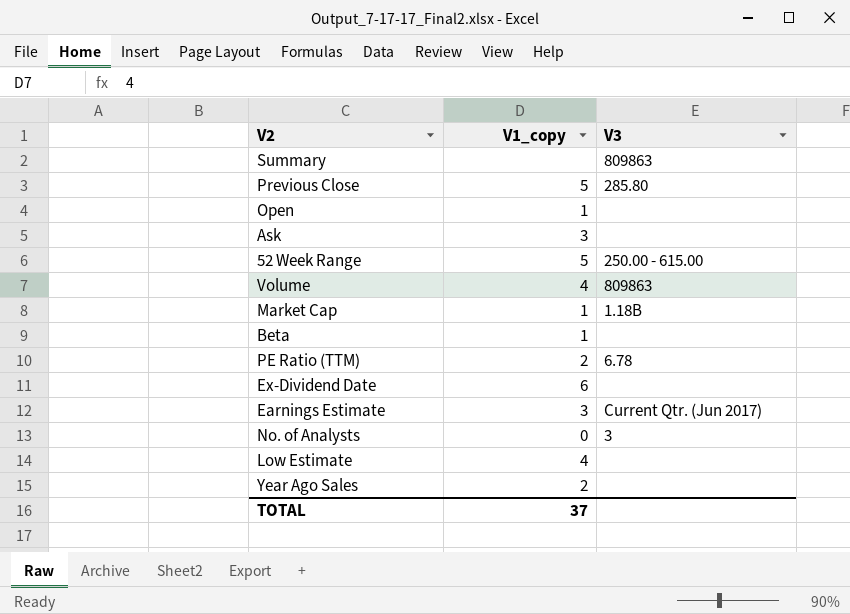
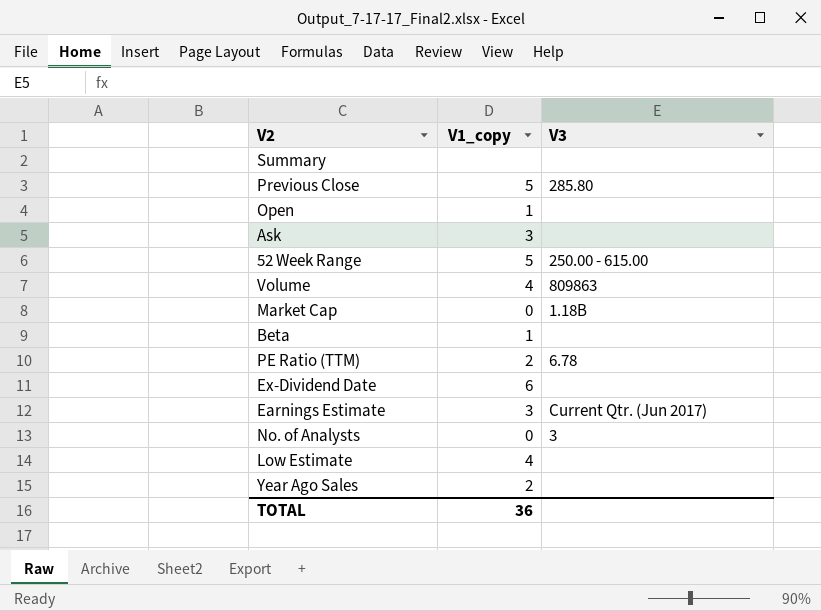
Summary | V3: 809863 -> none
Market Cap | V1_copy: 1 -> 0
TOTAL | V1_copy: 37 -> 36

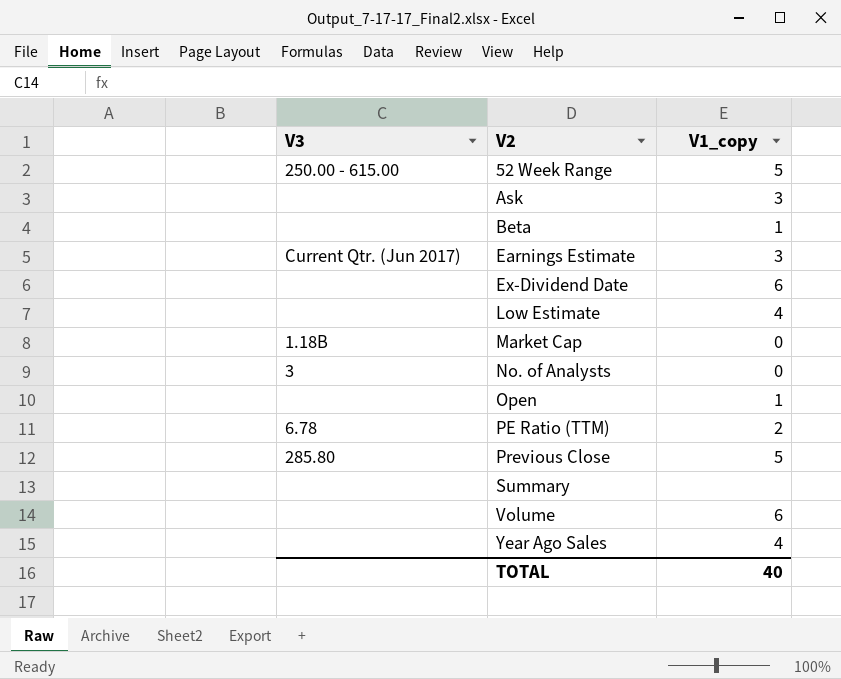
row order: none -> V2 ascending
column V3 | position: 3 -> 1
Volume | V3: 809863 -> none
Volume | V1_copy: 4 -> 6
Year Ago Sales | V1_copy: 2 -> 4
TOTAL | V1_copy: 36 -> 40

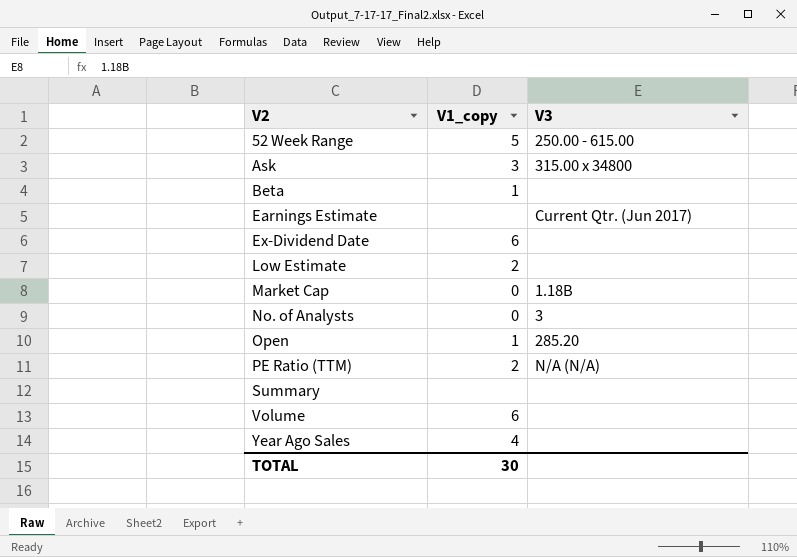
column V3 | position: 1 -> 3
row Previous Close: 285.80 | 5 -> none
Ask | V3: none -> 315.00 x 34800
Earnings Estimate | V1_copy: 3 -> none
Low Estimate | V1_copy: 4 -> 2
Open | V3: none -> 285.20
PE Ratio (TTM) | V3: 6.78 -> N/A (N/A)
TOTAL | V1_copy: 40 -> 30

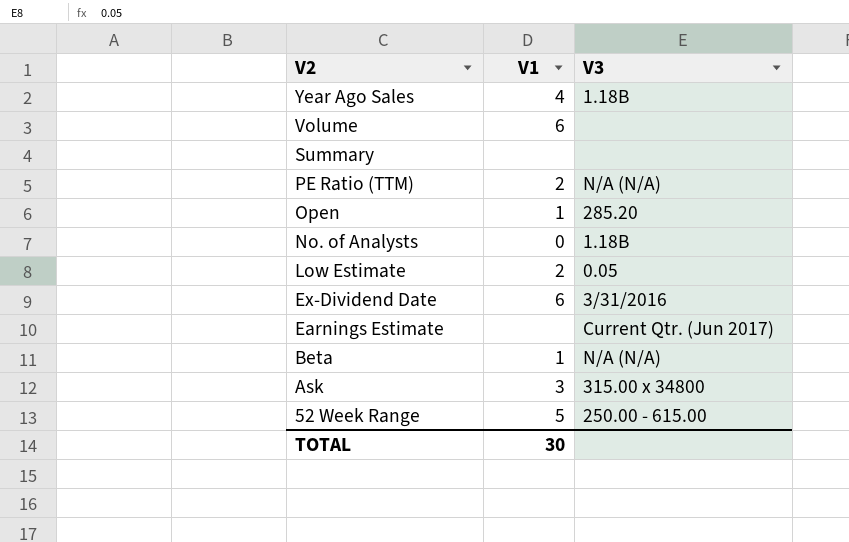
row order: V2 ascending -> V2 descending
column name: V1_copy -> V1
row Market Cap: 0 | 1.18B -> none
Year Ago Sales | V3: none -> 1.18B
No. of Analysts | V3: 3 -> 1.18B
Low Estimate | V3: none -> 0.05
Ex-Dividend Date | V3: none -> 3/31/2016
Beta | V3: none -> N/A (N/A)

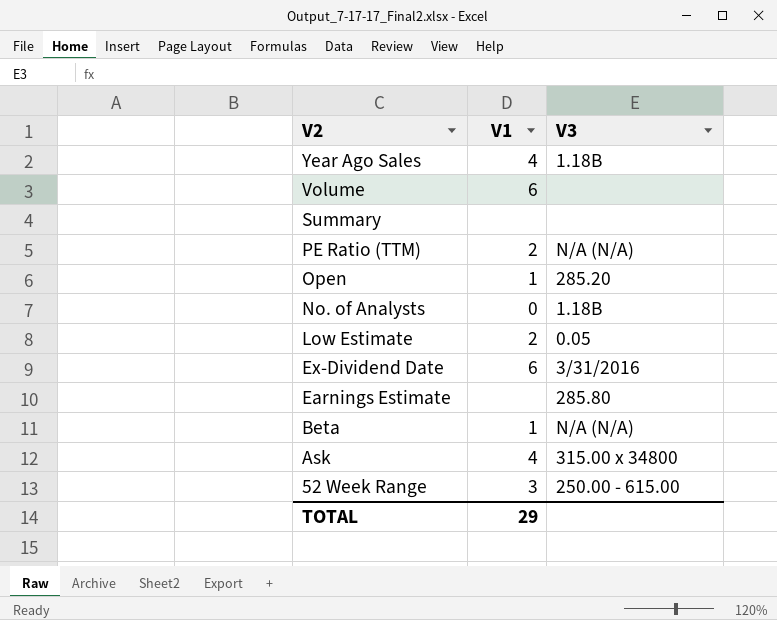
Earnings Estimate | V3: Current Qtr. (Jun 2017) -> 285.80
Ask | V1: 3 -> 4
52 Week Range | V1: 5 -> 3
TOTAL | V1: 30 -> 29

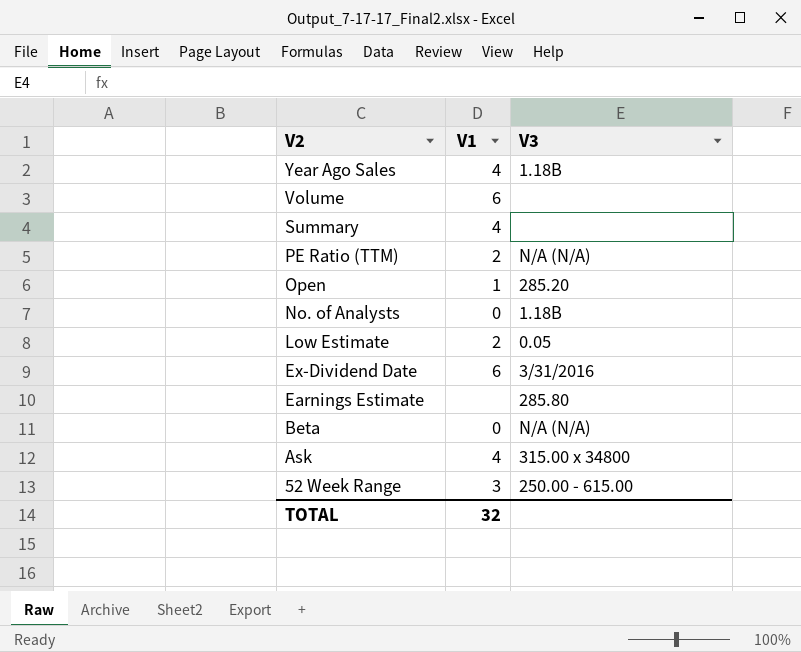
Summary | V1: none -> 4
Beta | V1: 1 -> 0
TOTAL | V1: 29 -> 32

